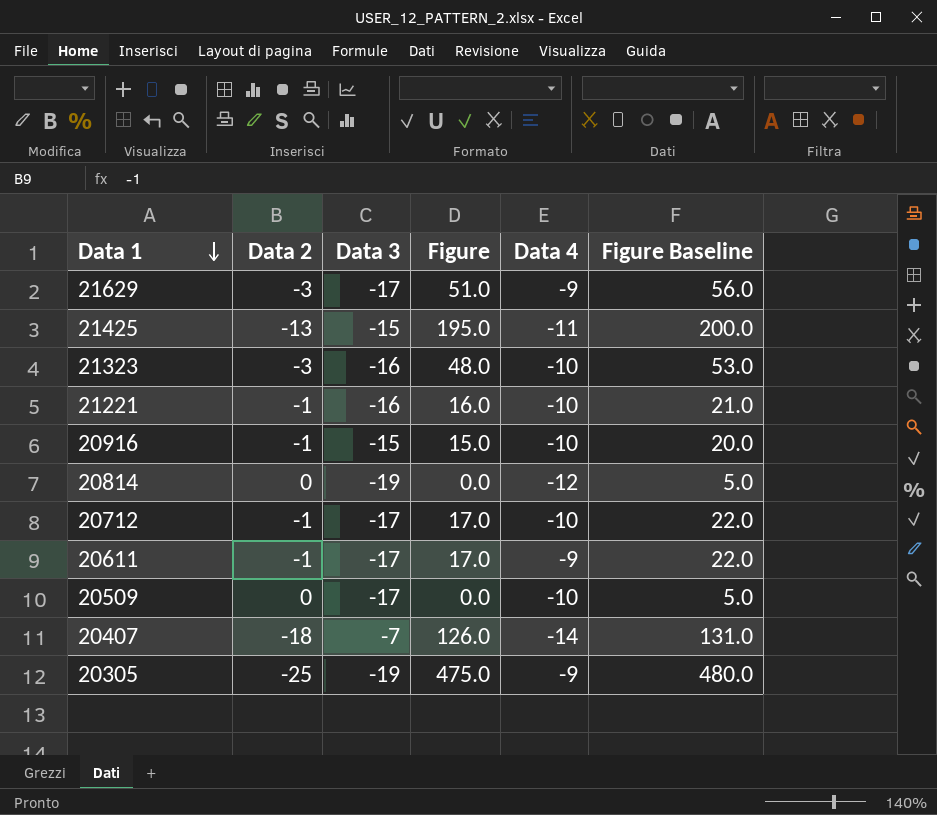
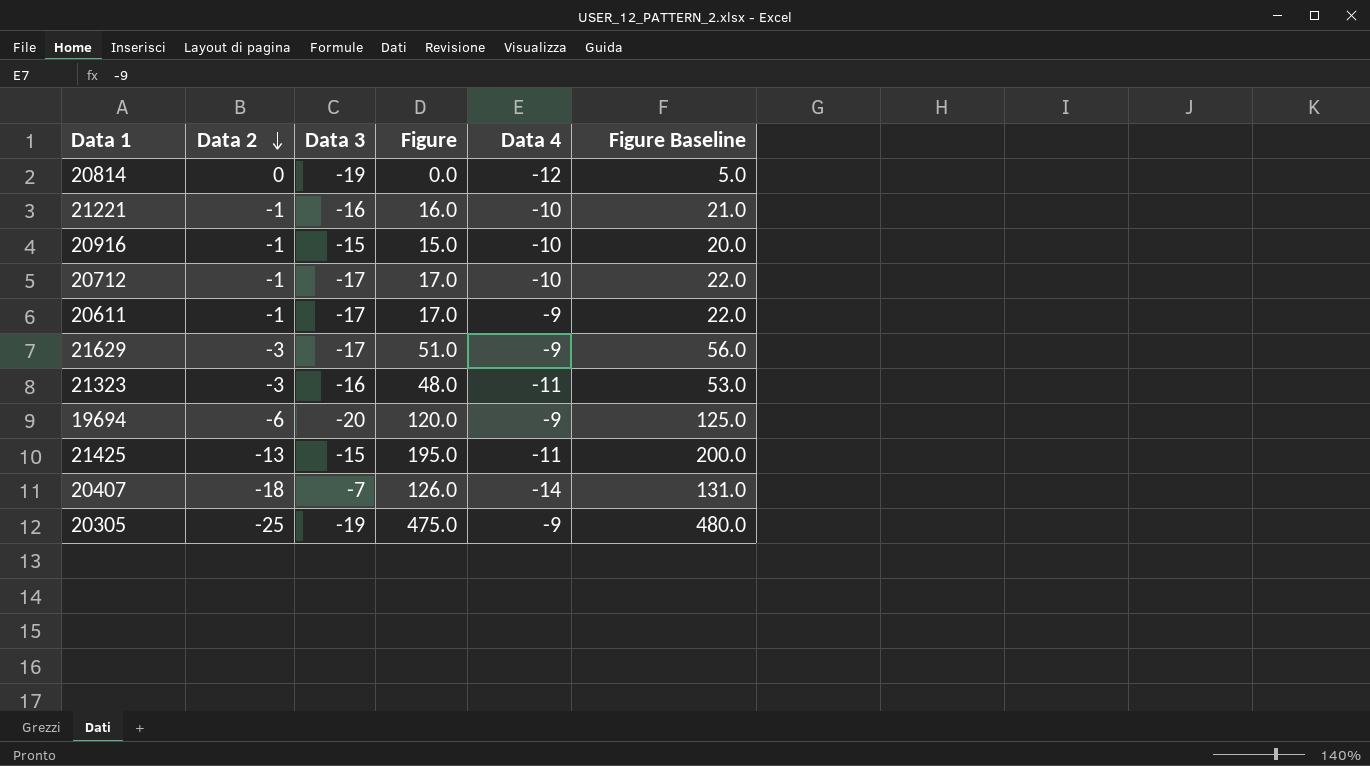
row order: Data 1 descending -> Data 2 descending
row 20509: 0 | -17 | 0.0 | -10 | 5.0 -> none
21323 | Data 4: -10 -> -11
row 19694: none -> -6 | -20 | 120.0 | -9 | 125.0

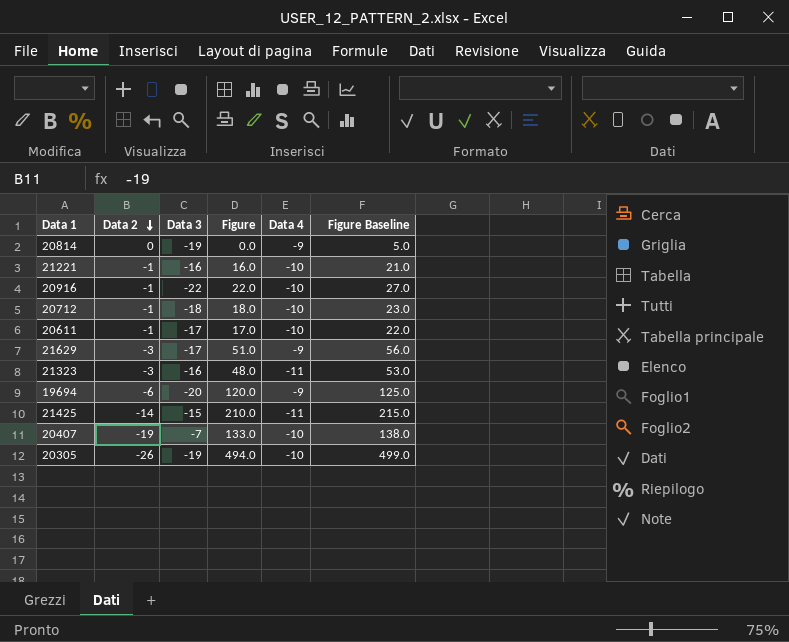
20814 | Data 4: -12 -> -9
20916 | Data 3: -15 -> -22
20916 | Figure: 15.0 -> 22.0
20916 | Figure Baseline: 20.0 -> 27.0
20712 | Data 3: -17 -> -18
20712 | Figure: 17.0 -> 18.0
20712 | Figure Baseline: 22.0 -> 23.0
20611 | Data 4: -9 -> -10
21425 | Data 2: -13 -> -14
21425 | Figure: 195.0 -> 210.0
21425 | Figure Baseline: 200.0 -> 215.0
20407 | Data 2: -18 -> -19
20407 | Figure: 126.0 -> 133.0
20407 | Data 4: -14 -> -10
20407 | Figure Baseline: 131.0 -> 138.0
20305 | Data 2: -25 -> -26
20305 | Figure: 475.0 -> 494.0
20305 | Data 4: -9 -> -10
20305 | Figure Baseline: 480.0 -> 499.0

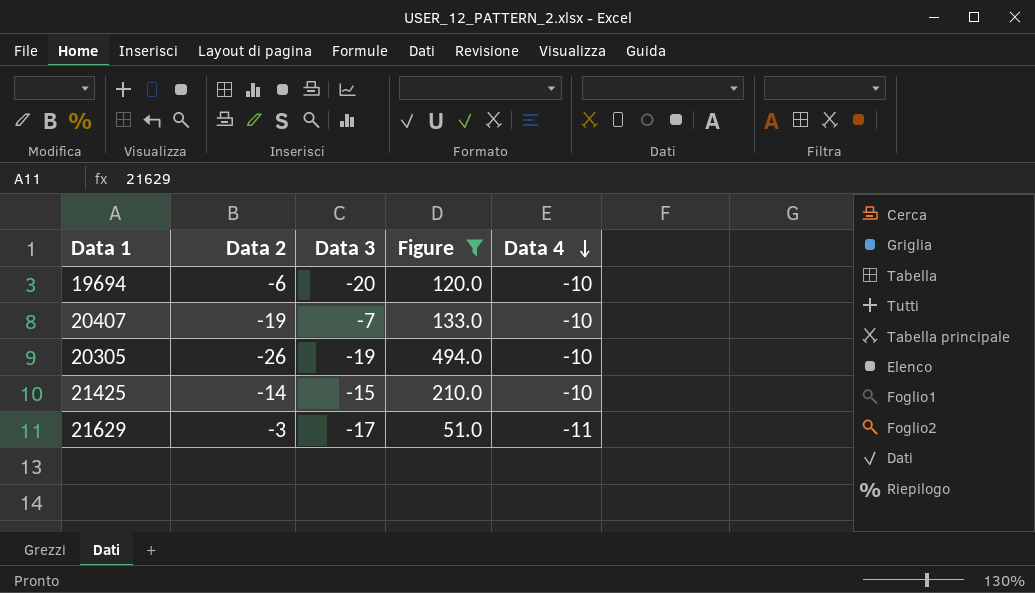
filter: none -> Figure >= 51.0
row order: Data 2 descending -> Data 4 descending
column Figure Baseline | formula: [Figure] + 5 -> none
19694 | Data 4: -9 -> -10
21425 | Data 4: -11 -> -10
21629 | Data 4: -9 -> -11

